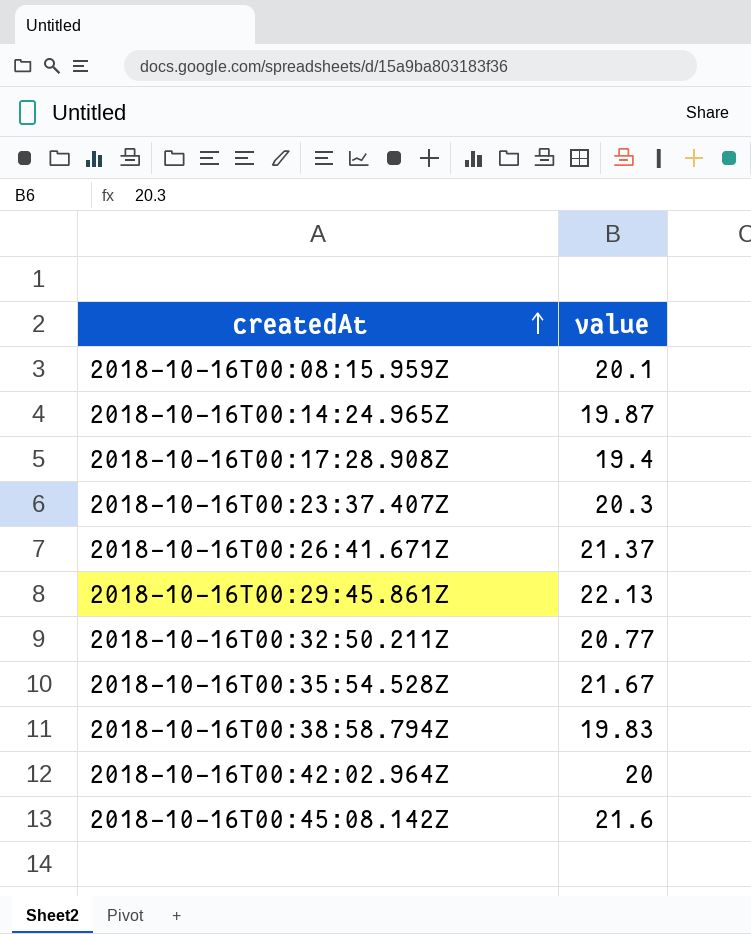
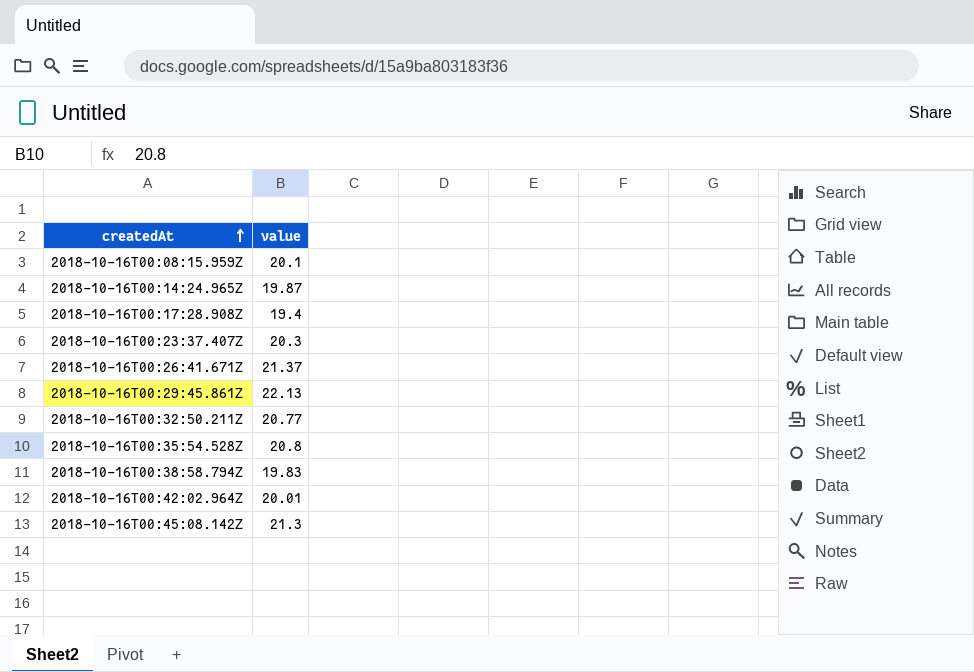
2018-10-16T00:35:54.528Z | value: 21.67 -> 20.8
2018-10-16T00:42:02.964Z | value: 20 -> 20.01
2018-10-16T00:45:08.142Z | value: 21.6 -> 21.3

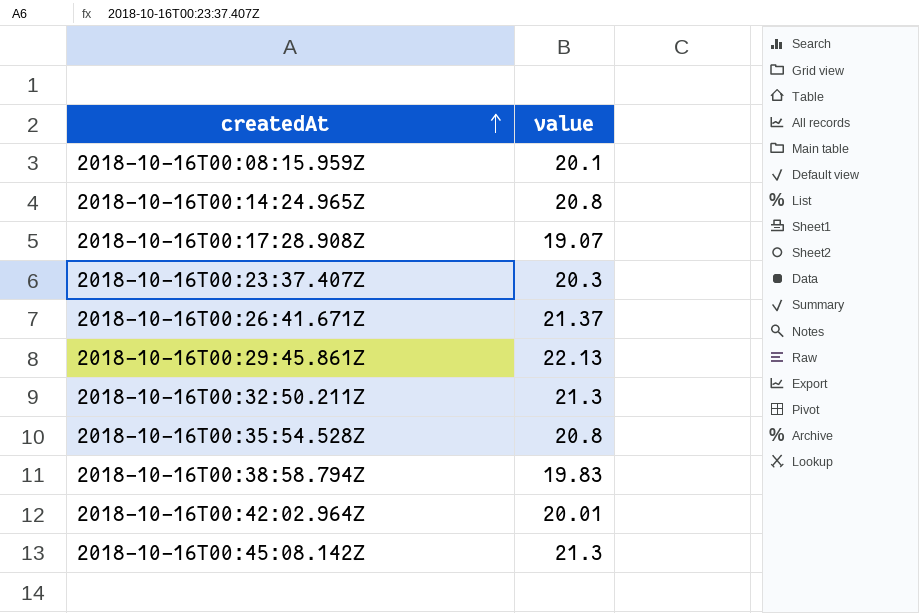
2018-10-16T00:14:24.965Z | value: 19.87 -> 20.8
2018-10-16T00:17:28.908Z | value: 19.4 -> 19.07
2018-10-16T00:32:50.211Z | value: 20.77 -> 21.3

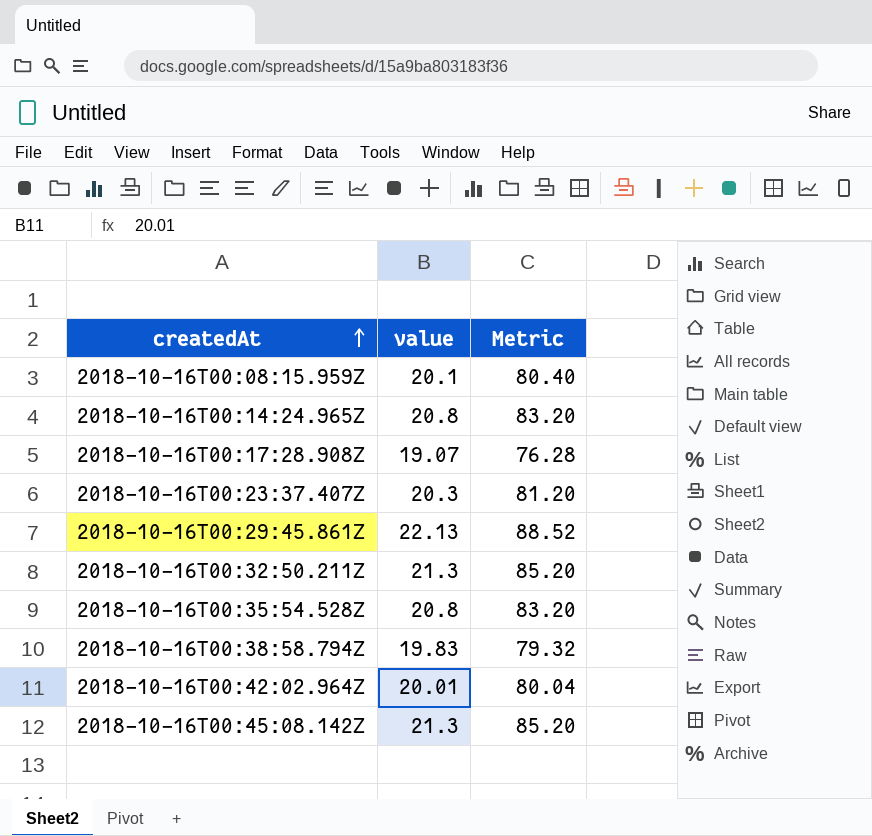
column Metric | formula: none -> [value] * 4
row 2018-10-16T00:26:41.671Z: 21.37 -> none

